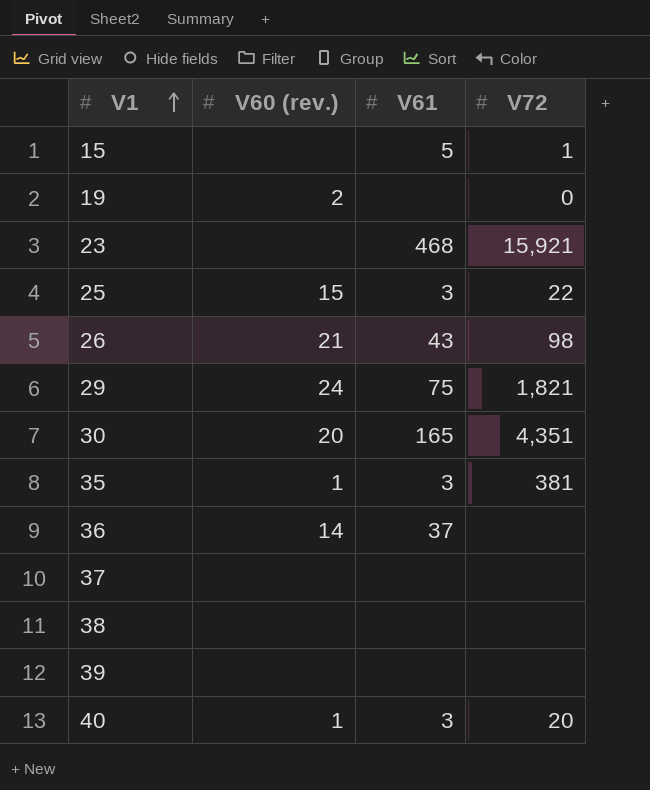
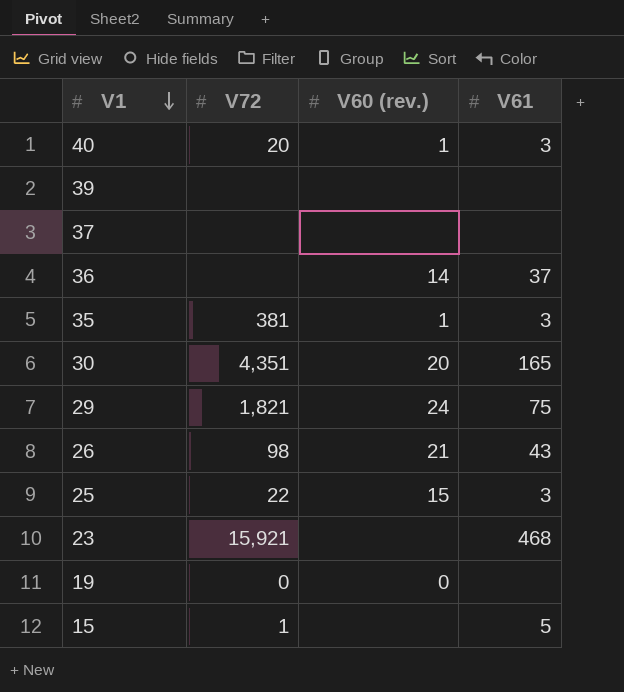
row order: V1 ascending -> V1 descending
column V72 | position: 4 -> 2
row 38: none | none | none -> none
19 | V60 (rev.): 2 -> 0

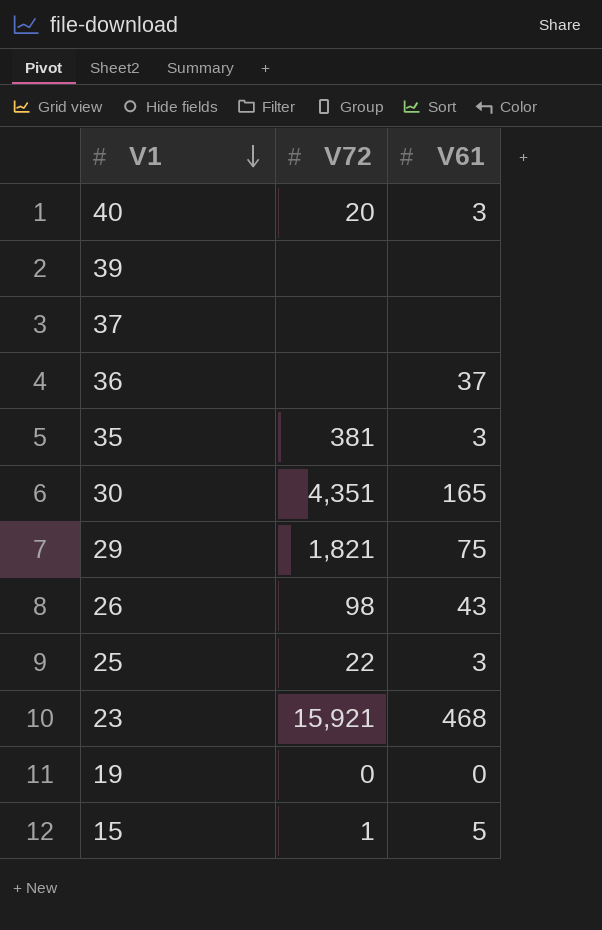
column V60 (rev.) | position: 3 -> none
19 | V61: none -> 0

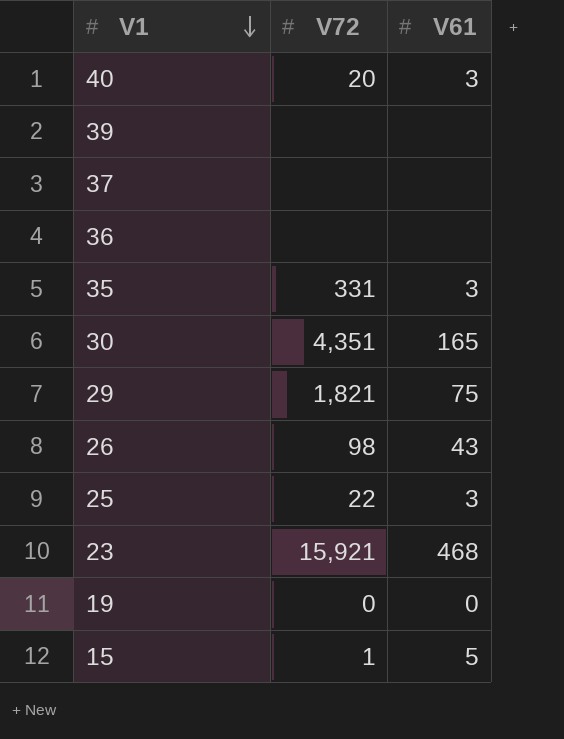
36 | V61: 37 -> none
35 | V72: 381 -> 331

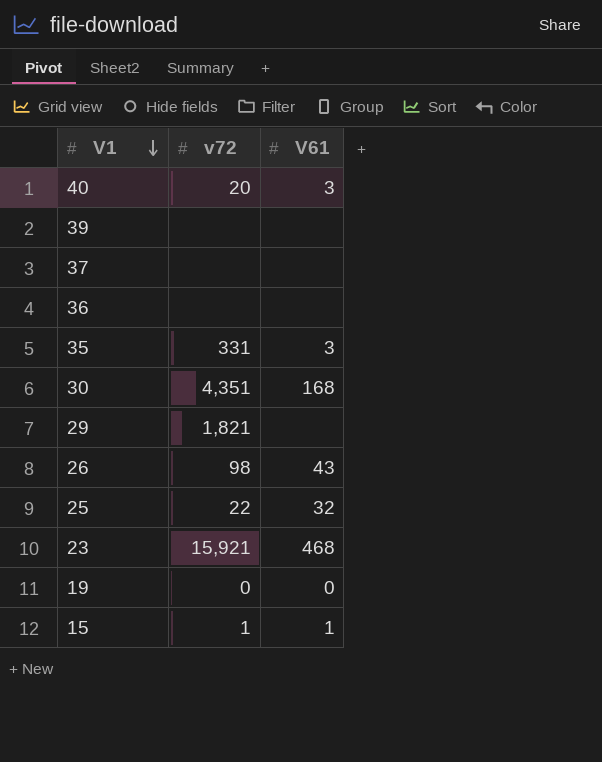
column name: V72 -> v72
30 | V61: 165 -> 168
29 | V61: 75 -> none
25 | V61: 3 -> 32
15 | V61: 5 -> 1

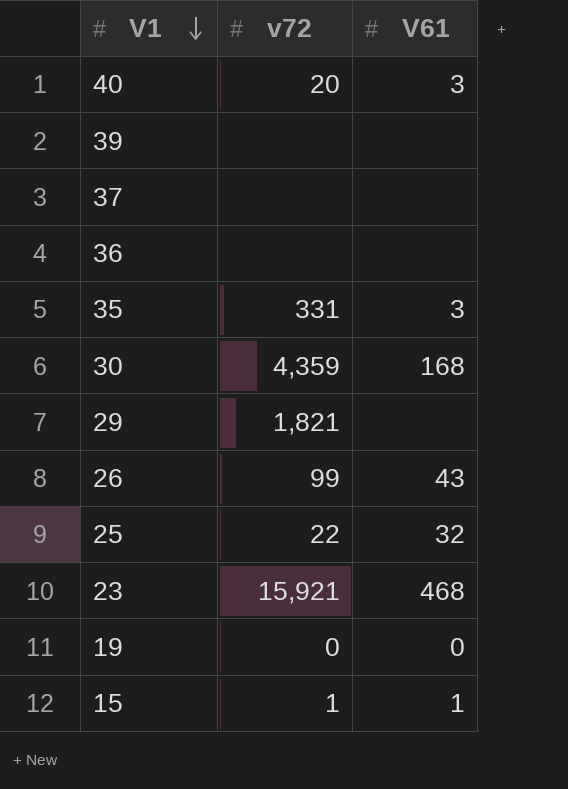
30 | v72: 4,351 -> 4,359
26 | v72: 98 -> 99

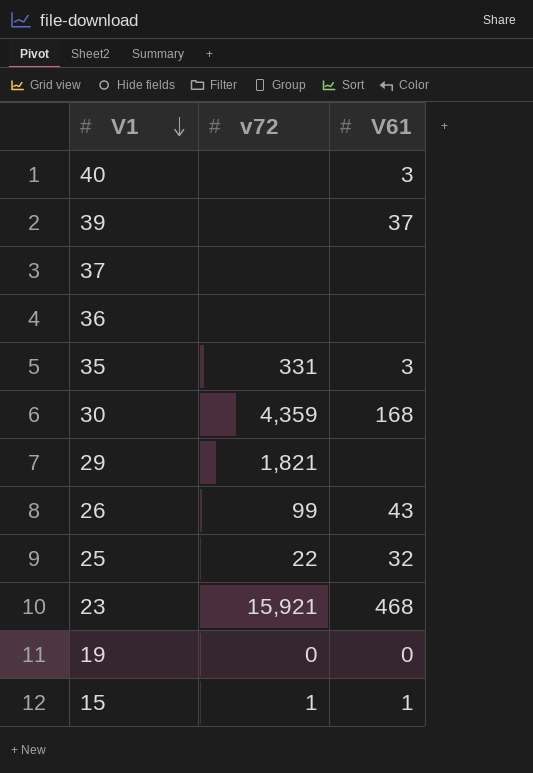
40 | v72: 20 -> none
39 | V61: none -> 37

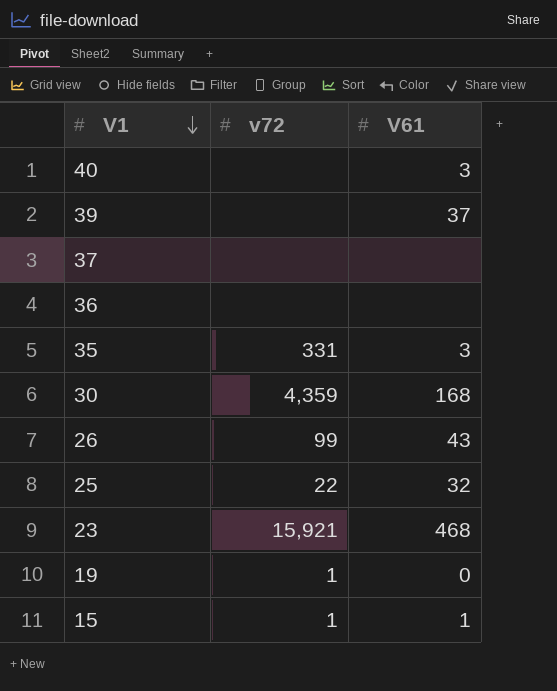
row 29: 1,821 | none -> none
19 | v72: 0 -> 1

